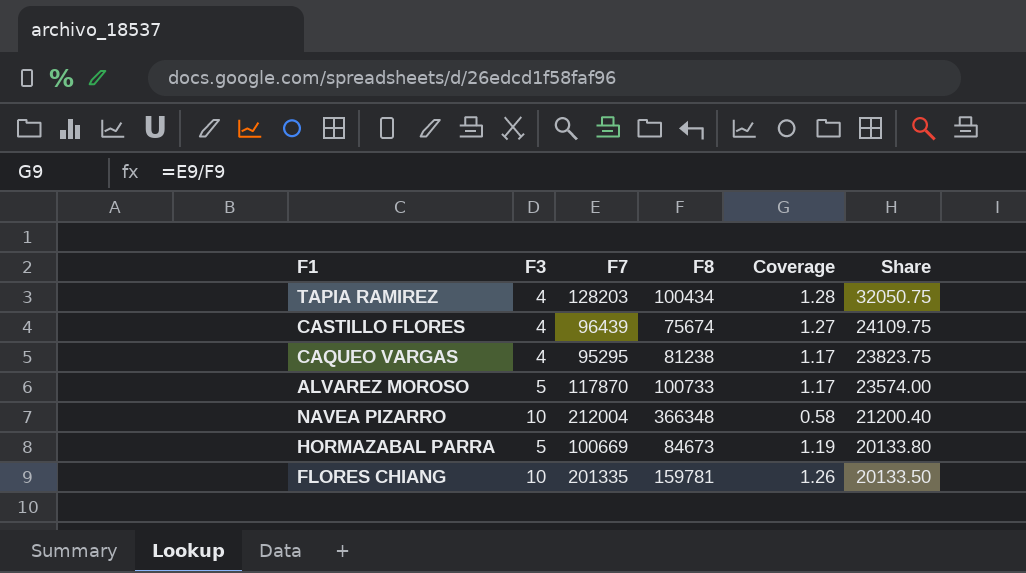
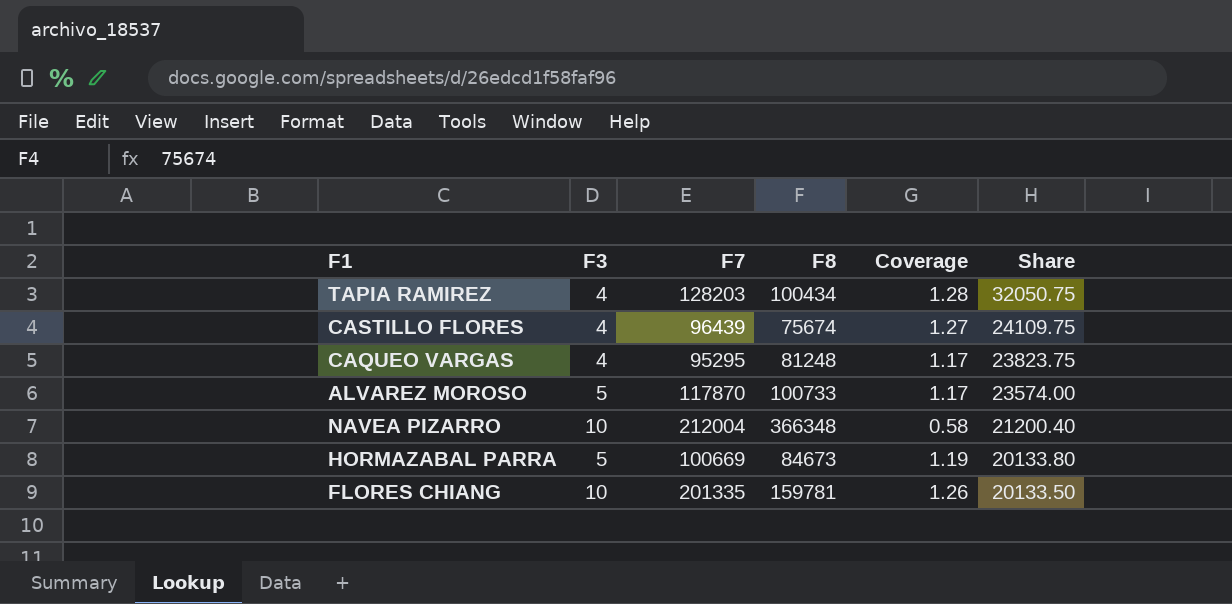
CAQUEO VARGAS | F8: 81238 -> 81248

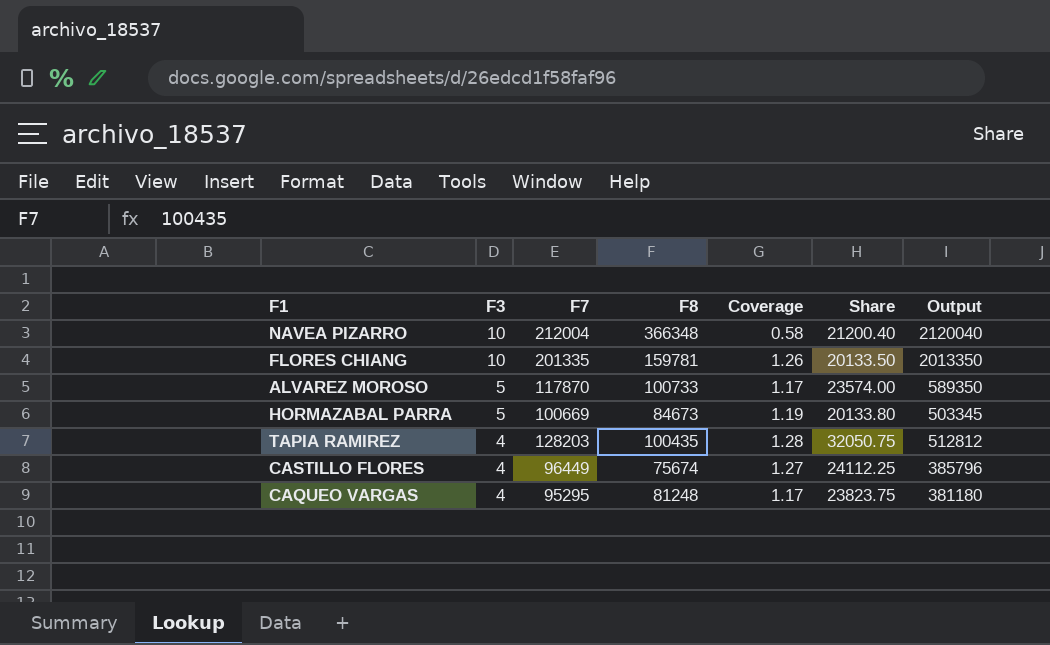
row order: Share descending -> F3 descending
column Output | formula: none -> [F3] * [F7]
TAPIA RAMIREZ | F8: 100434 -> 100435
CASTILLO FLORES | F7: 96439 -> 96449
CASTILLO FLORES | Share: 24109.75 -> 24112.25

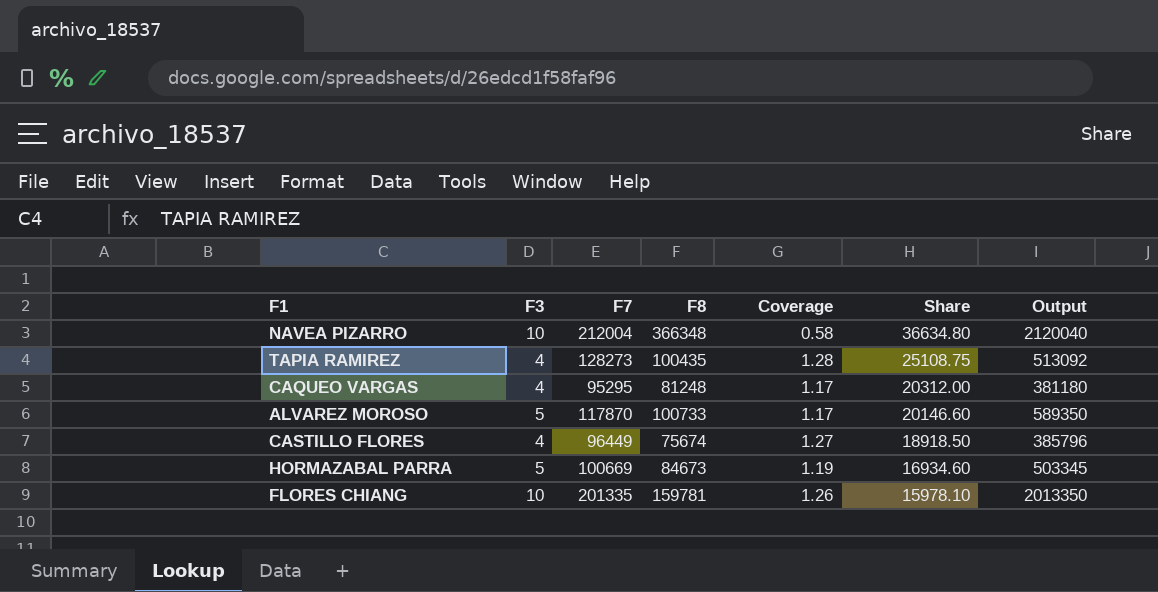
row order: F3 descending -> Share descending
column Share | formula: [F7] / [F3] -> [F8] / [F3]
TAPIA RAMIREZ | F7: 128203 -> 128273
TAPIA RAMIREZ | Output: 512812 -> 513092

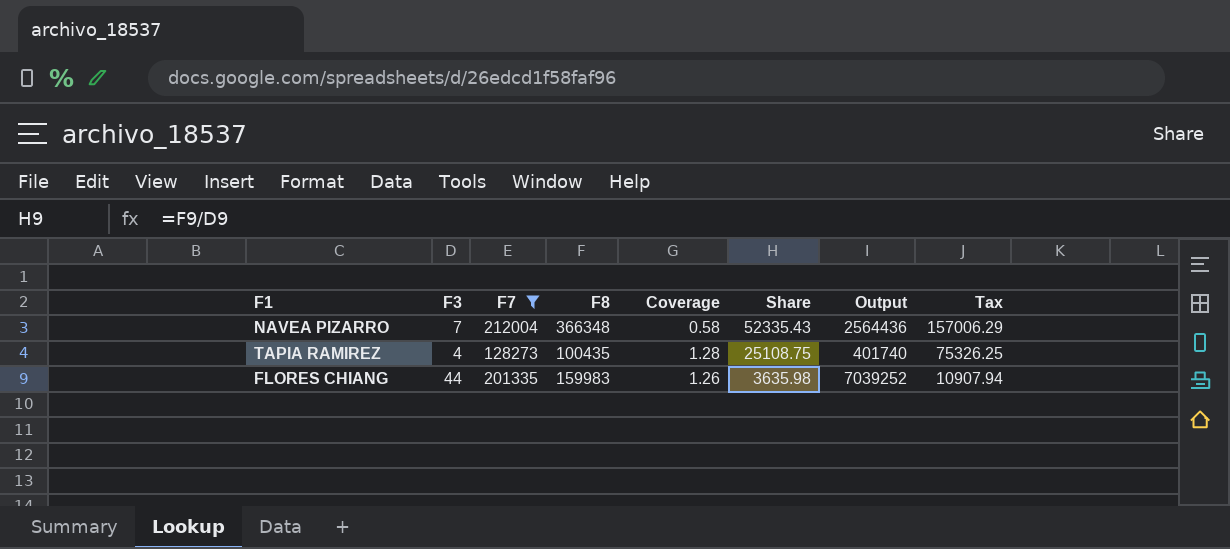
filter: none -> F7 >= 128273
column Output | formula: [F3] * [F7] -> [F3] * [F8]
column Tax | formula: none -> [Share] * 3
NAVEA PIZARRO | F3: 10 -> 7
NAVEA PIZARRO | Share: 36634.80 -> 52335.43
FLORES CHIANG | F3: 10 -> 44
FLORES CHIANG | F8: 159781 -> 159983
FLORES CHIANG | Share: 15978.10 -> 3635.98

